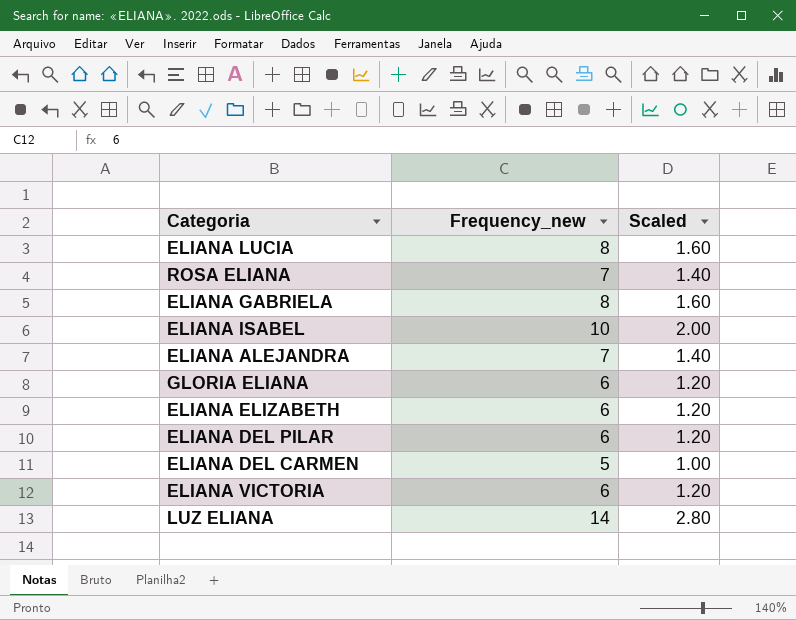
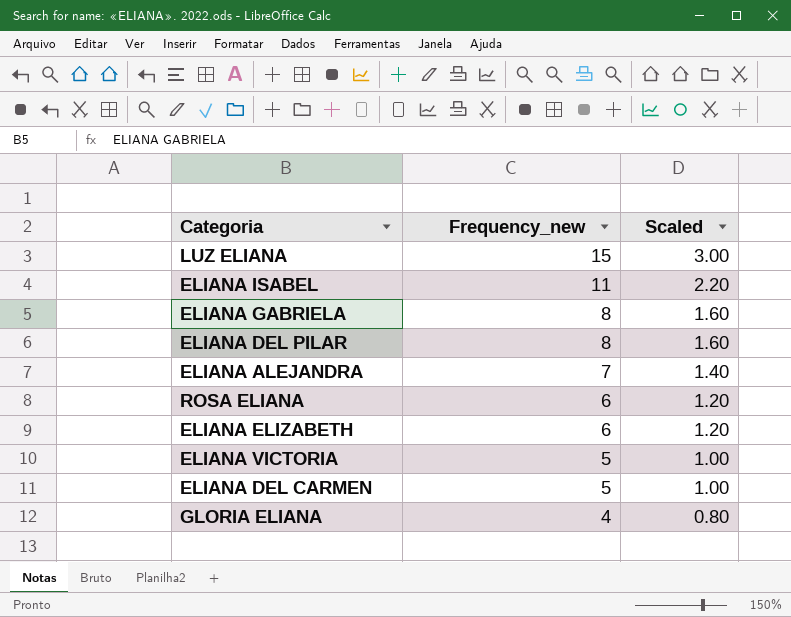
row order: none -> Frequency_new descending
row ELIANA LUCIA: 8 | 1.60 -> none
LUZ ELIANA | Frequency_new: 14 -> 15
LUZ ELIANA | Scaled: 2.80 -> 3.00
ELIANA ISABEL | Frequency_new: 10 -> 11
ELIANA ISABEL | Scaled: 2.00 -> 2.20
ELIANA DEL PILAR | Frequency_new: 6 -> 8
ELIANA DEL PILAR | Scaled: 1.20 -> 1.60
ROSA ELIANA | Frequency_new: 7 -> 6
ROSA ELIANA | Scaled: 1.40 -> 1.20
ELIANA VICTORIA | Frequency_new: 6 -> 5
ELIANA VICTORIA | Scaled: 1.20 -> 1.00
GLORIA ELIANA | Frequency_new: 6 -> 4
GLORIA ELIANA | Scaled: 1.20 -> 0.80

